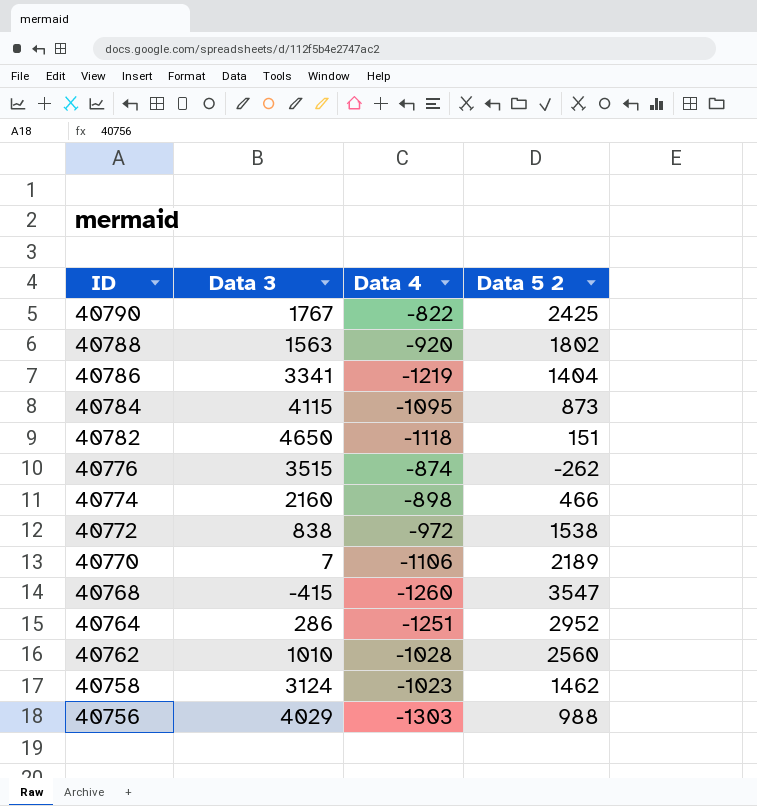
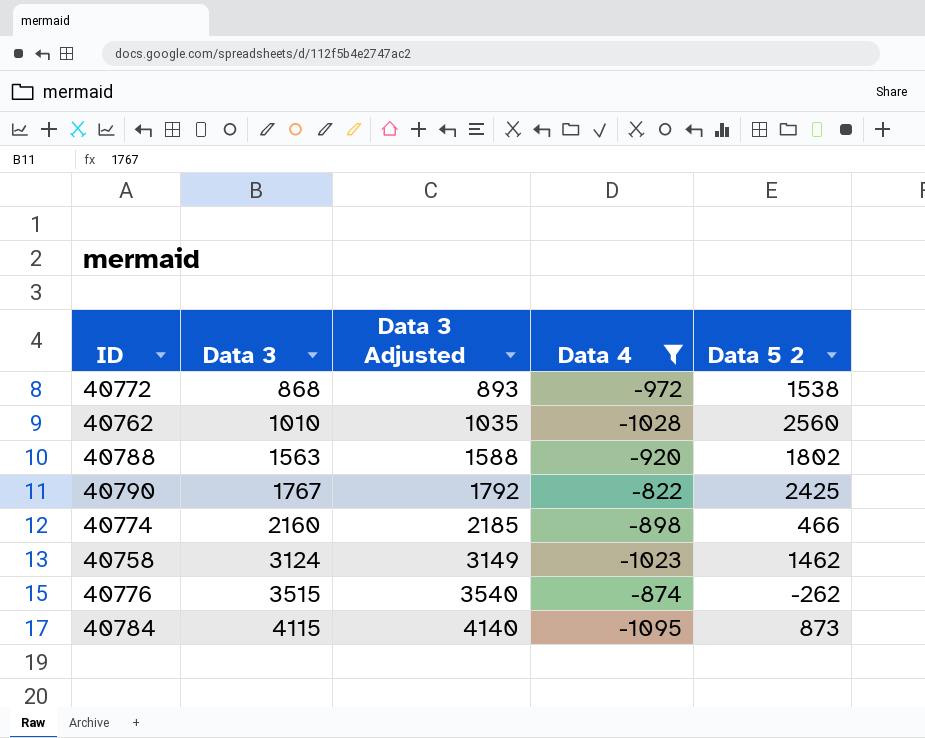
filter: none -> Data 4 >= -1095
row order: ID descending -> Data 3 ascending
column Data 3 Adjusted | formula: none -> [Data 3] + 25
40772 | Data 3: 838 -> 868

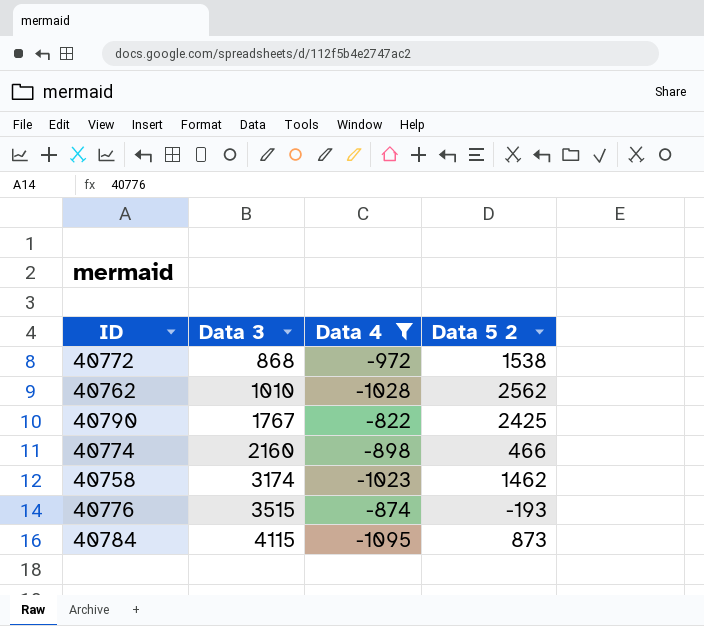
column Data 3 Adjusted | formula: [Data 3] + 25 -> none
row 40788: 1563 | 1588 | -920 | 1802 -> none
40762 | Data 5 2: 2560 -> 2562
40758 | Data 3: 3124 -> 3174
40776 | Data 5 2: -262 -> -193

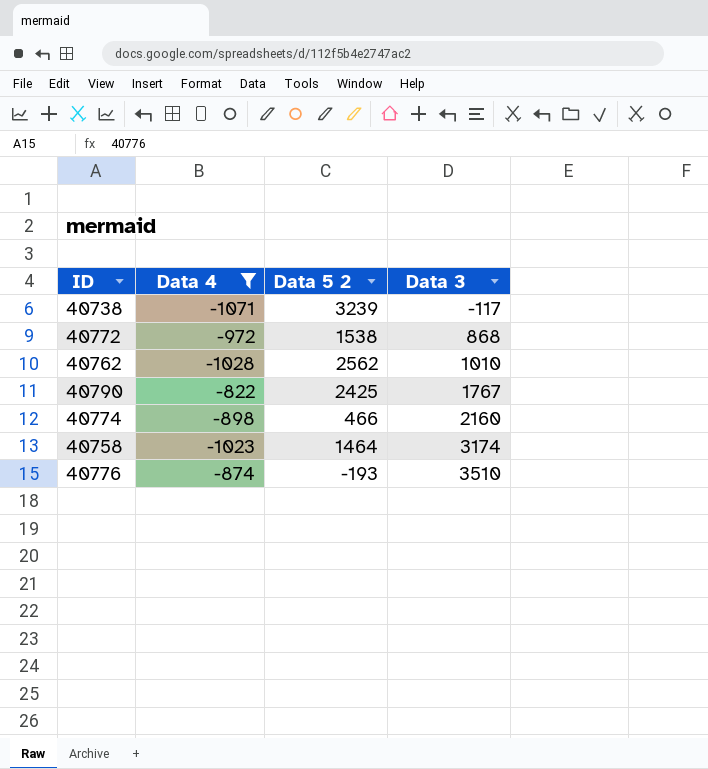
column Data 3 | position: 2 -> 4
row 40784: 4115 | -1095 | 873 -> none
row 40738: none -> -1071 | 3239 | -117
40758 | Data 5 2: 1462 -> 1464
40776 | Data 3: 3515 -> 3510

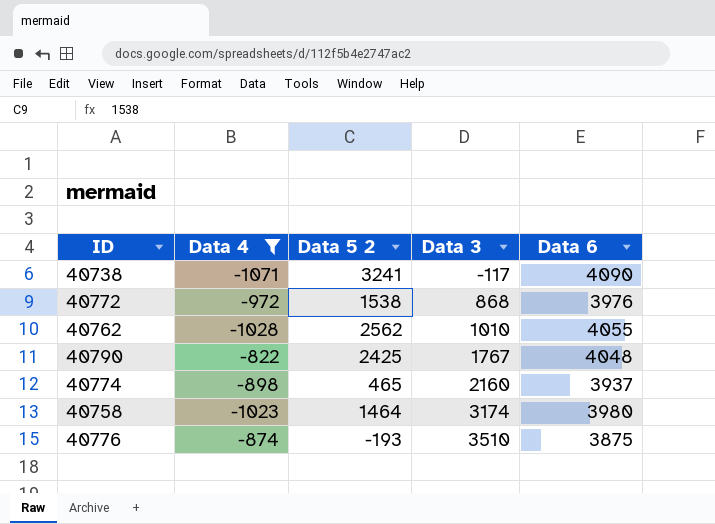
column Data 6 | position: none -> 5
40738 | Data 5 2: 3239 -> 3241
40774 | Data 5 2: 466 -> 465

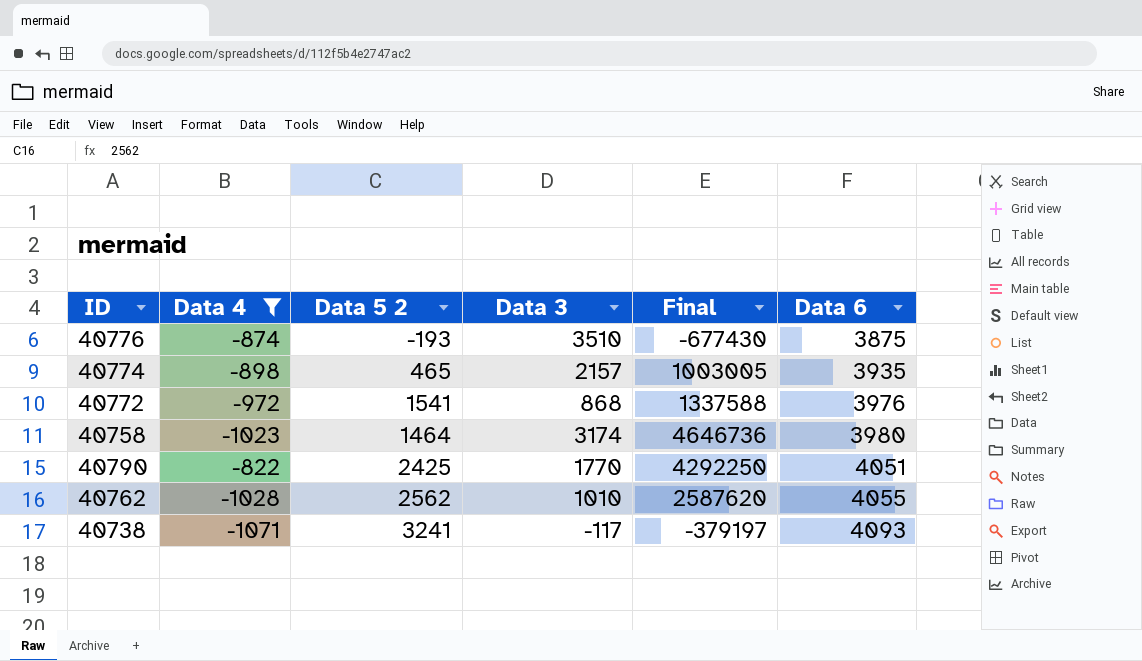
row order: Data 3 ascending -> Data 6 ascending
column Final | formula: none -> [Data 5 2] * [Data 3]
40774 | Data 3: 2160 -> 2157
40774 | Data 6: 3937 -> 3935
40772 | Data 5 2: 1538 -> 1541
40790 | Data 3: 1767 -> 1770
40790 | Data 6: 4048 -> 4051
40738 | Data 6: 4090 -> 4093

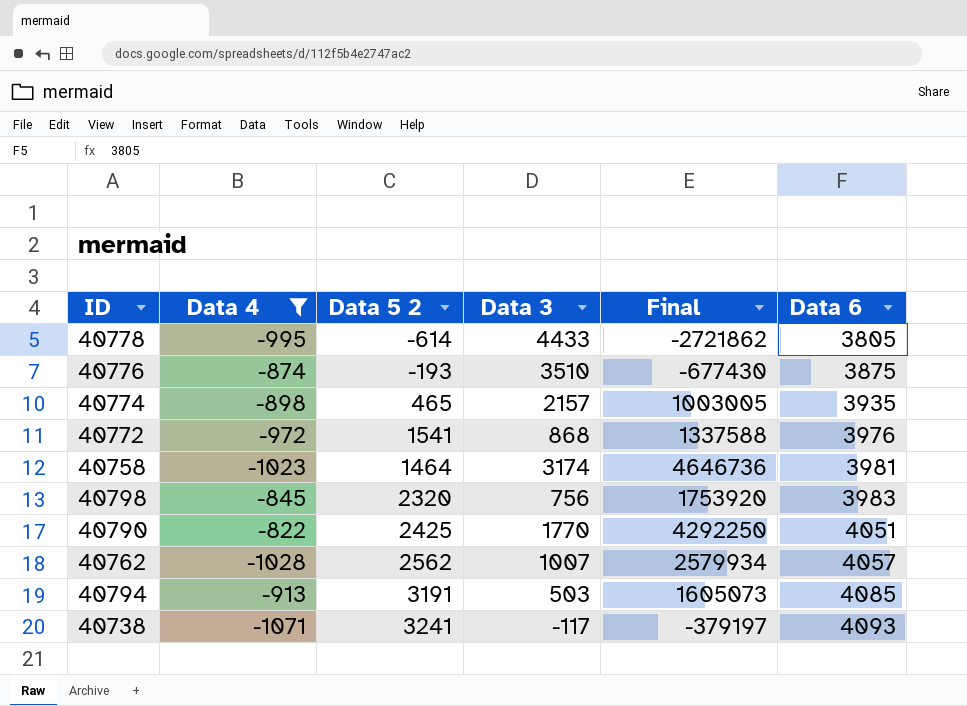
row 40778: none -> -995 | -614 | 4433 | -2721862 | 3805
40758 | Data 6: 3980 -> 3981
row 40798: none -> -845 | 2320 | 756 | 1753920 | 3983
40762 | Data 3: 1010 -> 1007
40762 | Final: 2587620 -> 2579934
40762 | Data 6: 4055 -> 4057
row 40794: none -> -913 | 3191 | 503 | 1605073 | 4085

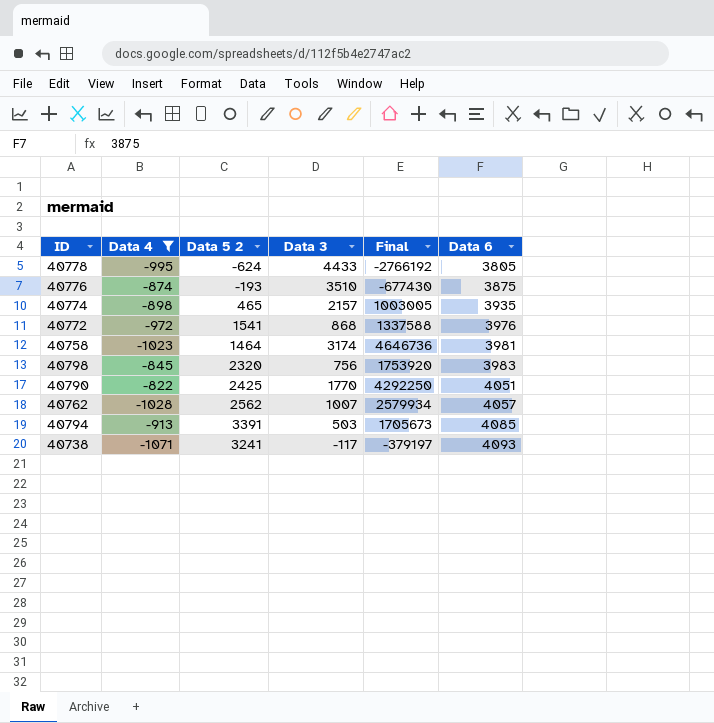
40778 | Data 5 2: -614 -> -624
40778 | Final: -2721862 -> -2766192
40794 | Data 5 2: 3191 -> 3391
40794 | Final: 1605073 -> 1705673

